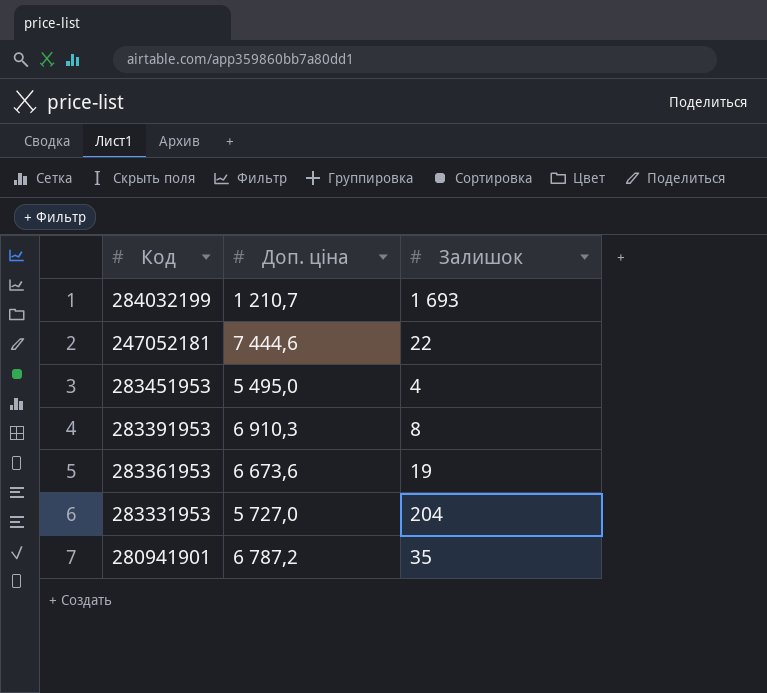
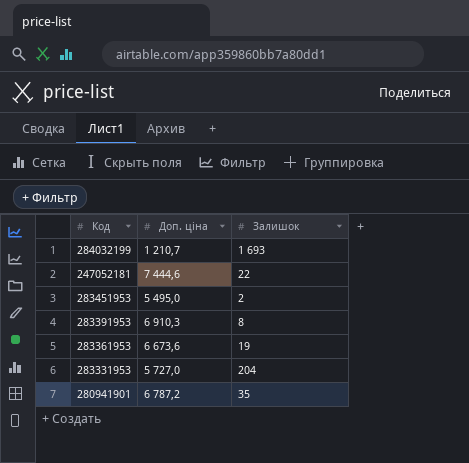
283451953 | Залишок: 4 -> 2

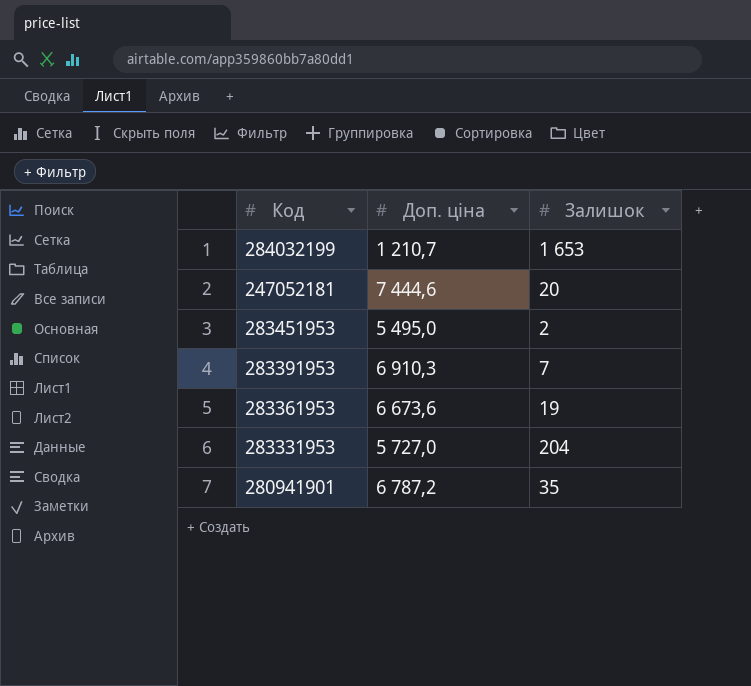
284032199 | Залишок: 1 693 -> 1 653
247052181 | Залишок: 22 -> 20
283391953 | Залишок: 8 -> 7

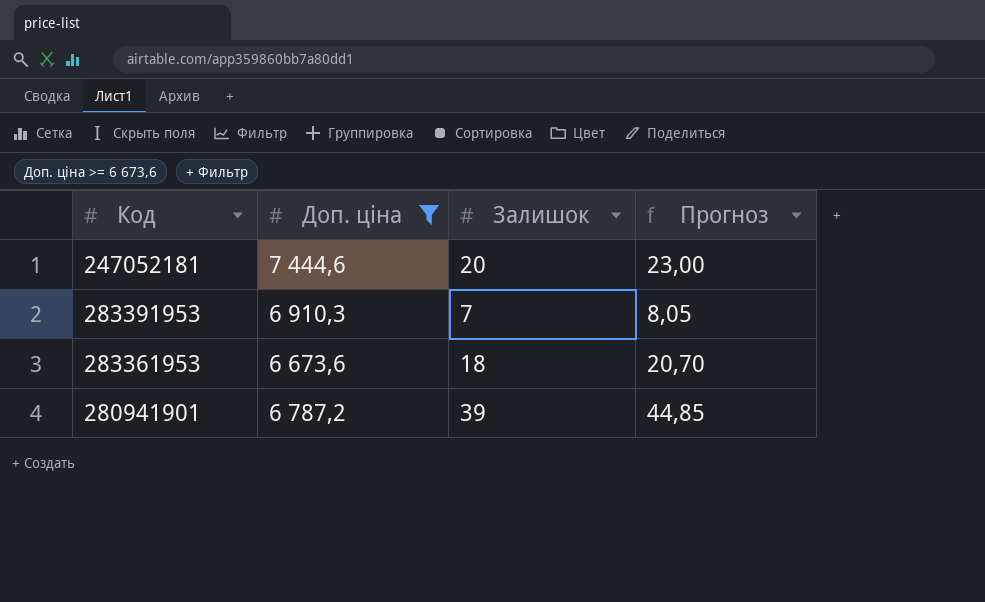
filter: none -> Доп. ціна >= 6 673,6
column Прогноз | formula: none -> [Залишок] * 1,15
283361953 | Залишок: 19 -> 18
280941901 | Залишок: 35 -> 39

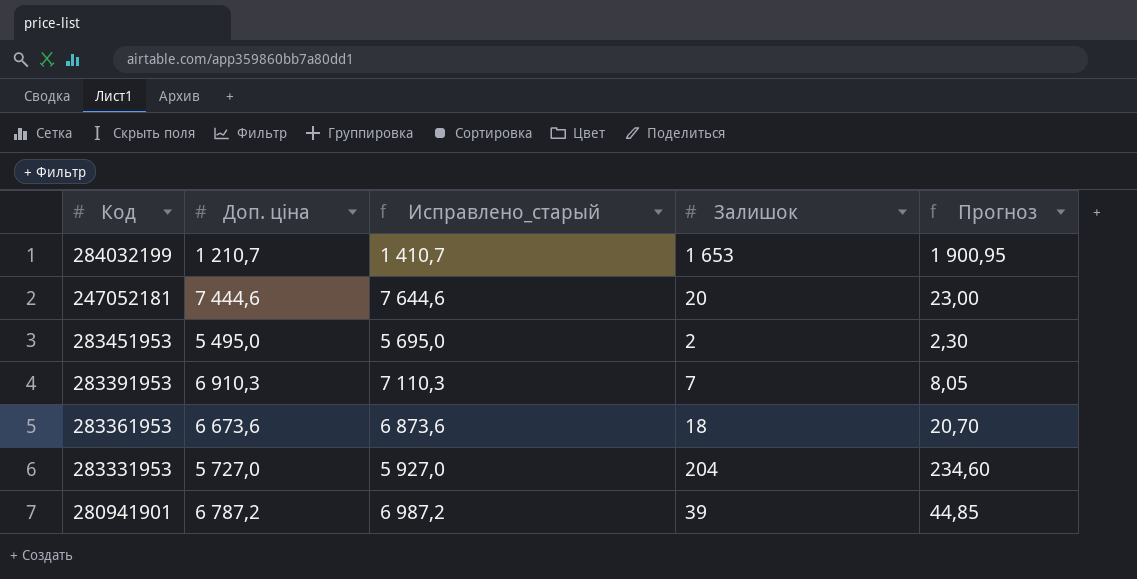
filter: Доп. ціна >= 6 673,6 -> none
column Исправлено_старый | formula: none -> [Доп. ціна] + 200

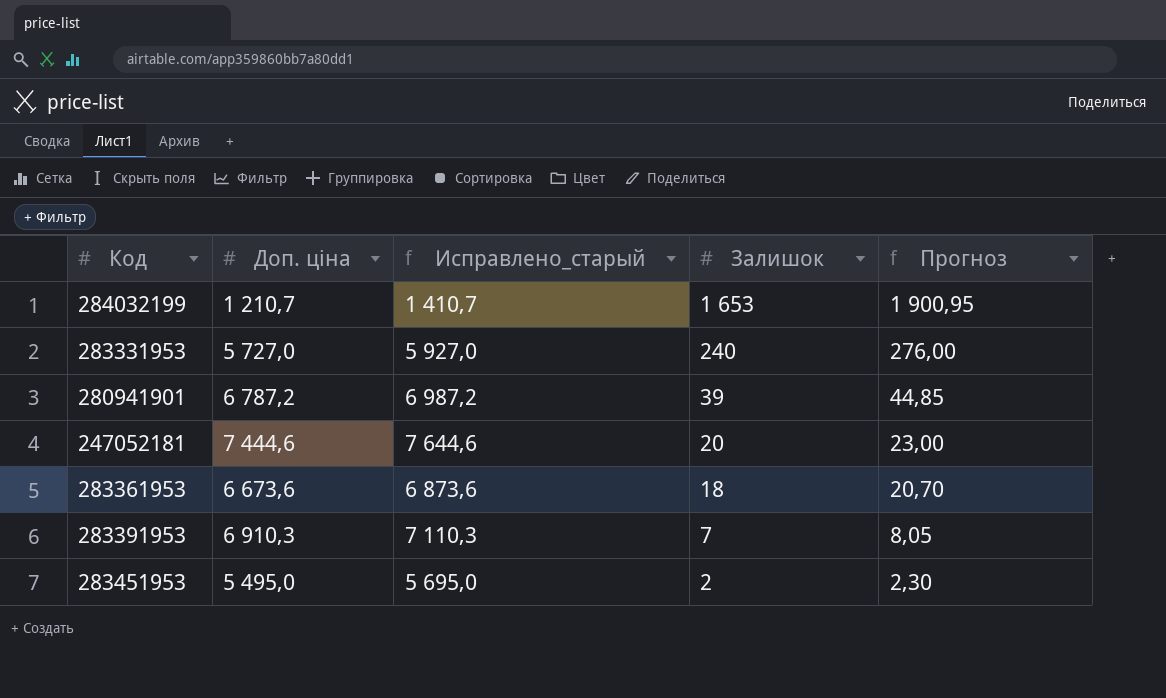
row order: none -> Залишок descending
283331953 | Залишок: 204 -> 240
283331953 | Прогноз: 234,60 -> 276,00

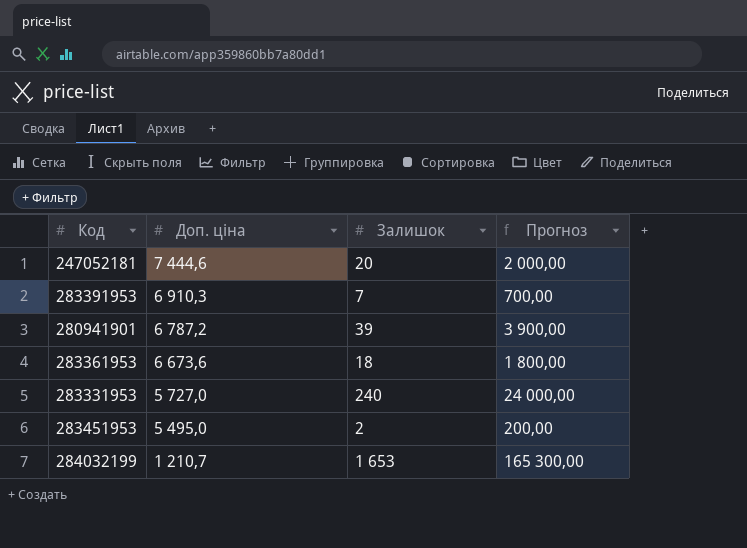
row order: Залишок descending -> Доп. ціна descending
column Исправлено_старый | formula: [Доп. ціна] + 200 -> none
column Прогноз | formula: [Залишок] * 1,15 -> [Залишок] * 100

